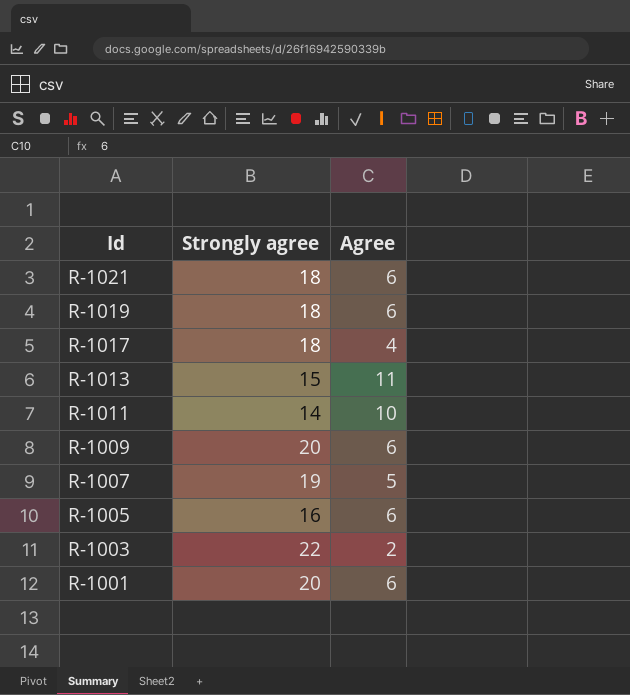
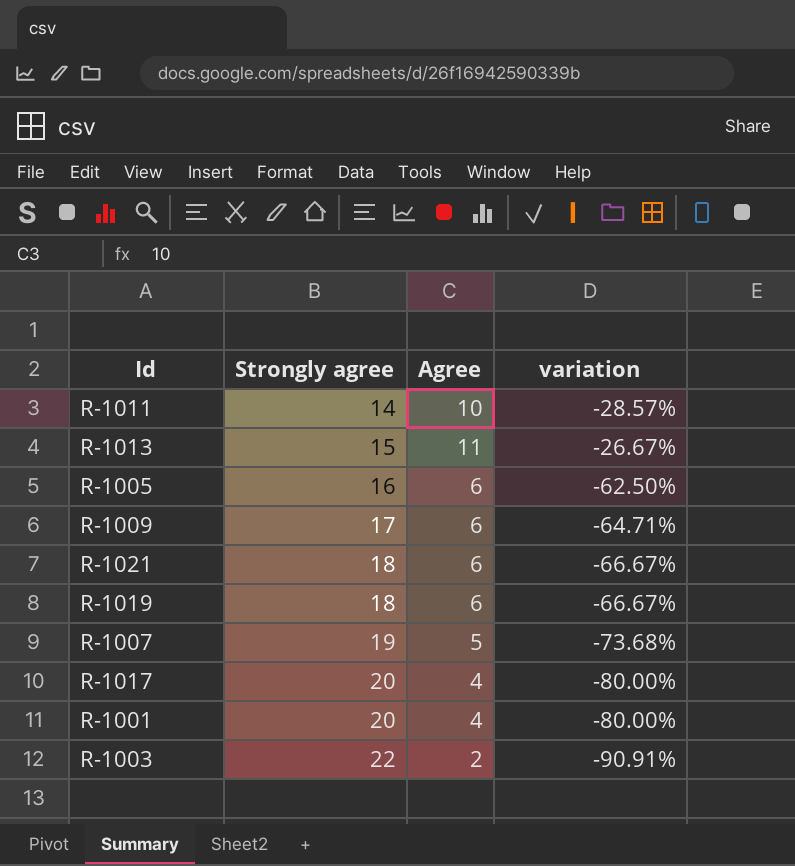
row order: Id descending -> Strongly agree ascending
column variation | formula: none -> ([Agree] - [Strongly agree]) / [Strongly agree]
R-1009 | Strongly agree: 20 -> 17
R-1017 | Strongly agree: 18 -> 20
R-1001 | Agree: 6 -> 4

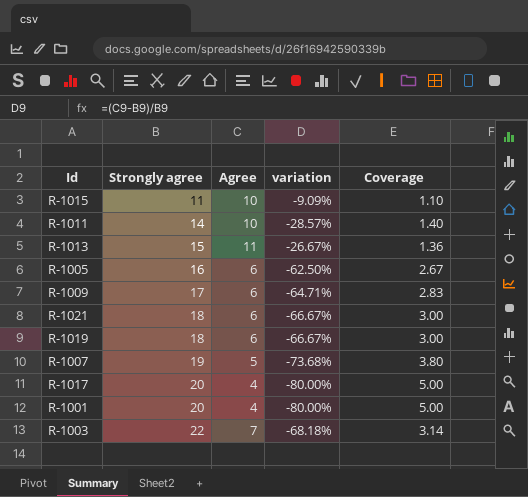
column Coverage | formula: none -> [Strongly agree] / [Agree]
row R-1015: none -> 11 | 10 | -9.09% | 1.10
R-1003 | Agree: 2 -> 7
R-1003 | variation: -90.91% -> -68.18%

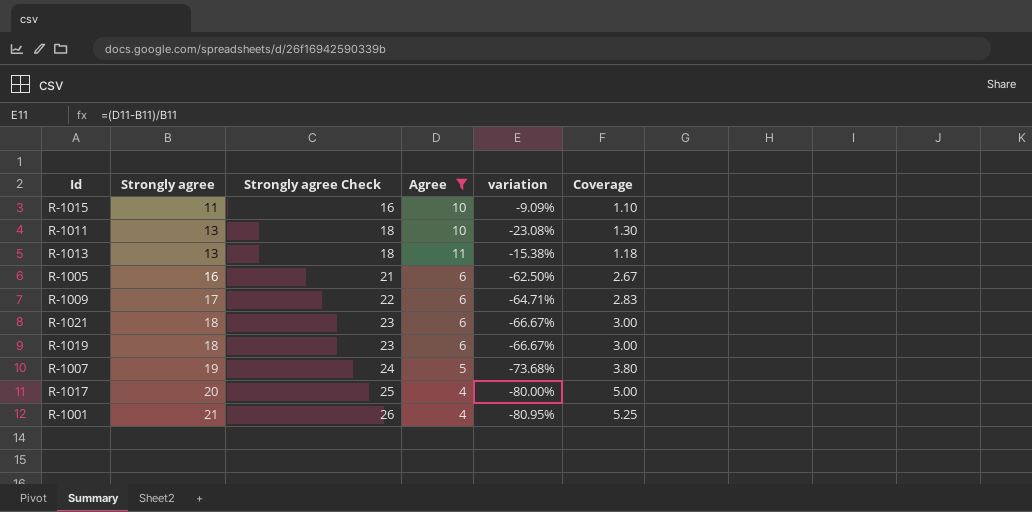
filter: none -> Agree != 7
column Strongly agree Check | formula: none -> [Strongly agree] + 5
R-1011 | Strongly agree: 14 -> 13
R-1011 | variation: -28.57% -> -23.08%
R-1011 | Coverage: 1.40 -> 1.30
R-1013 | Strongly agree: 15 -> 13
R-1013 | variation: -26.67% -> -15.38%
R-1013 | Coverage: 1.36 -> 1.18
R-1001 | Strongly agree: 20 -> 21
R-1001 | variation: -80.00% -> -80.95%
R-1001 | Coverage: 5.00 -> 5.25

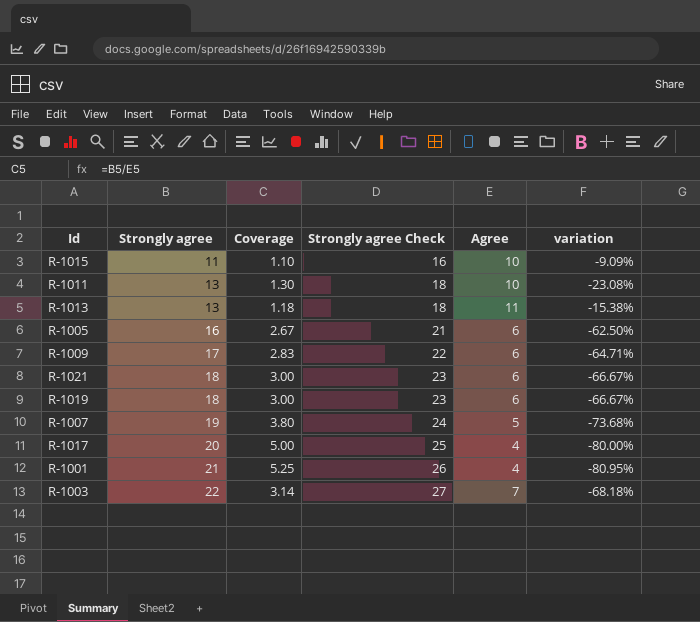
filter: Agree != 7 -> none
column Coverage | position: 6 -> 3

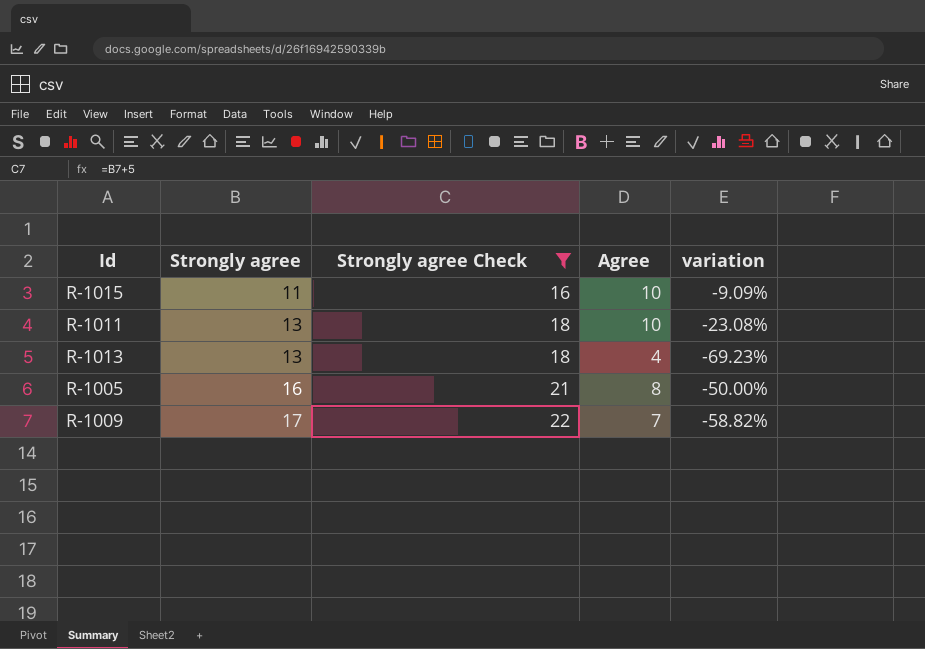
filter: none -> Strongly agree Check <= 22
column Coverage | formula: [Strongly agree] / [Agree] -> none
R-1013 | Agree: 11 -> 4
R-1013 | variation: -15.38% -> -69.23%
R-1005 | Agree: 6 -> 8
R-1005 | variation: -62.50% -> -50.00%
R-1009 | Agree: 6 -> 7
R-1009 | variation: -64.71% -> -58.82%

